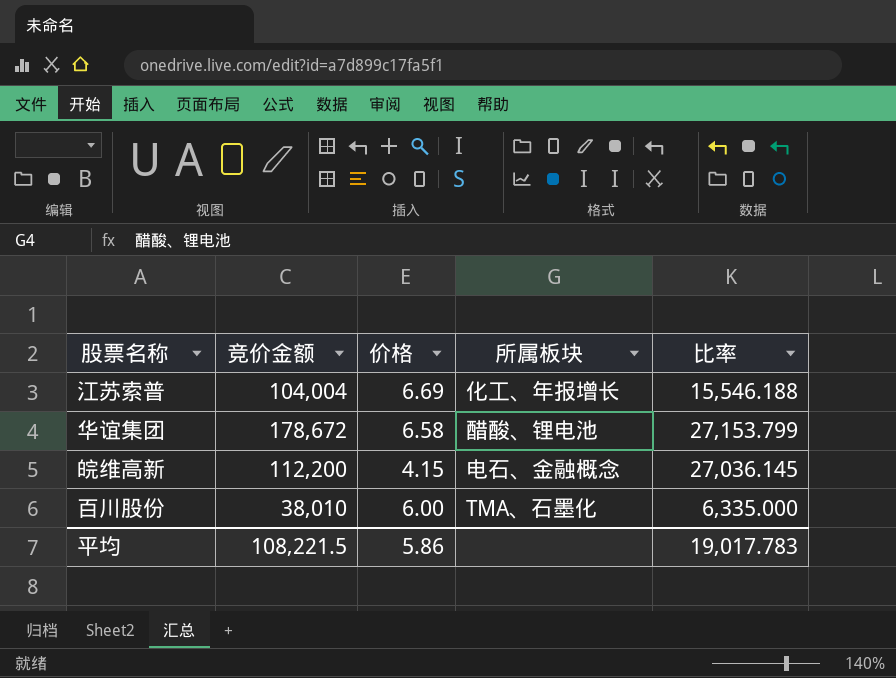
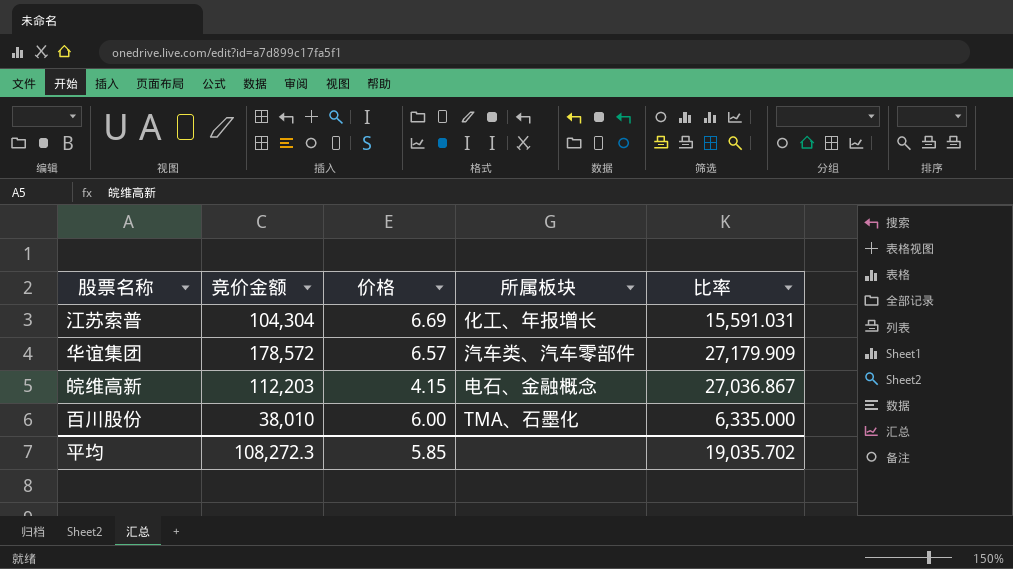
江苏索普 | 竞价金额: 104,004 -> 104,304
江苏索普 | 比率: 15,546.188 -> 15,591.031
华谊集团 | 竞价金额: 178,672 -> 178,572
华谊集团 | 价格: 6.58 -> 6.57
华谊集团 | 所属板块: 醋酸、锂电池 -> 汽车类、汽车零部件
华谊集团 | 比率: 27,153.799 -> 27,179.909
皖维高新 | 竞价金额: 112,200 -> 112,203
皖维高新 | 比率: 27,036.145 -> 27,036.867
平均 | 竞价金额: 108,221.5 -> 108,272.3
平均 | 价格: 5.86 -> 5.85
平均 | 比率: 19,017.783 -> 19,035.702

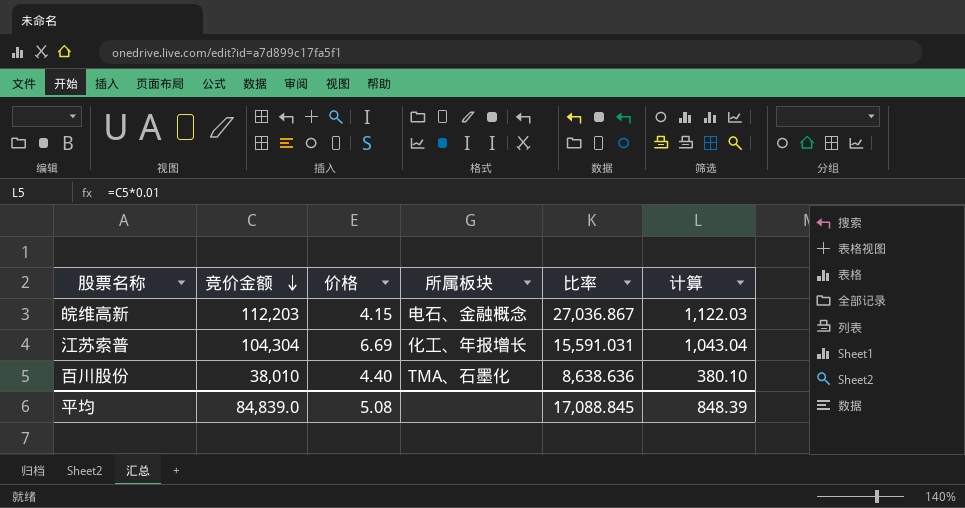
row order: none -> 竞价金额 descending
column 计算 | formula: none -> [竞价金额] * 0.01
row 华谊集团: 178,572 | 6.57 | 汽车类、汽车零部件 | 27,179.909 -> none
百川股份 | 价格: 6.00 -> 4.40
百川股份 | 比率: 6,335.000 -> 8,638.636
平均 | 竞价金额: 108,272.3 -> 84,839.0
平均 | 价格: 5.85 -> 5.08
平均 | 比率: 19,035.702 -> 17,088.845

